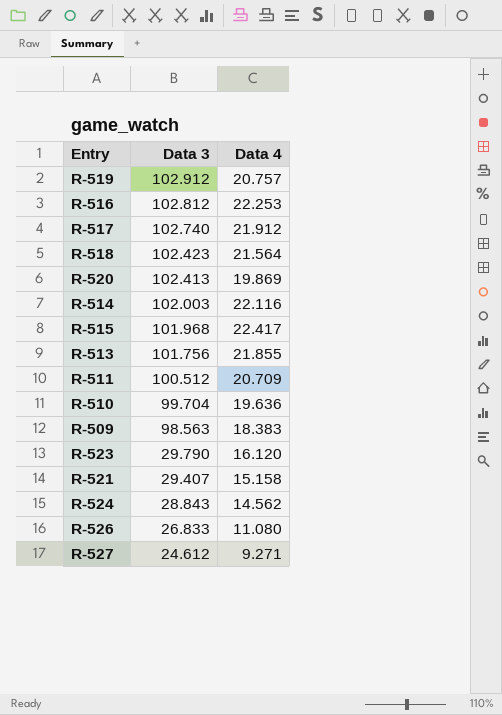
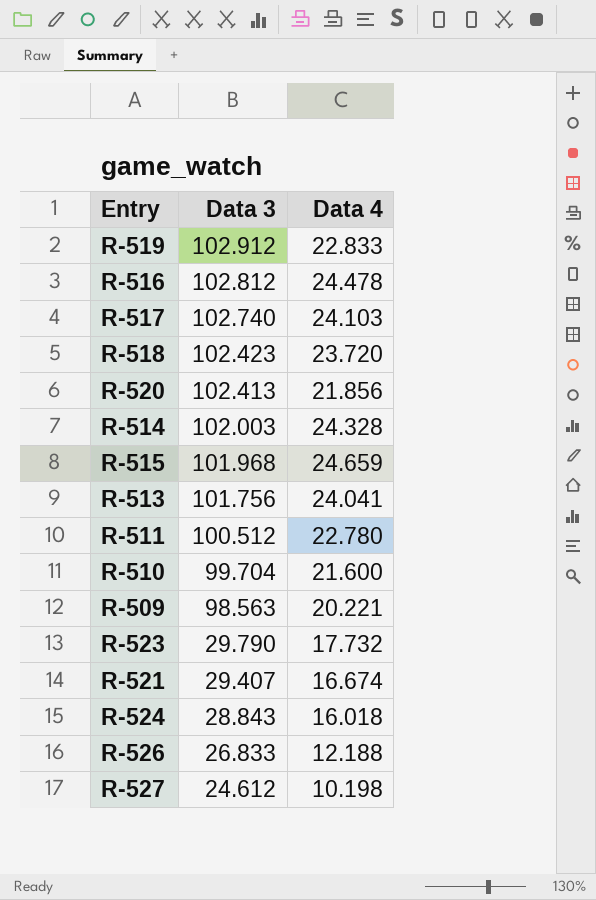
R-519 | Data 4: 20.757 -> 22.833
R-516 | Data 4: 22.253 -> 24.478
R-517 | Data 4: 21.912 -> 24.103
R-518 | Data 4: 21.564 -> 23.720
R-520 | Data 4: 19.869 -> 21.856
R-514 | Data 4: 22.116 -> 24.328
R-515 | Data 4: 22.417 -> 24.659
R-513 | Data 4: 21.855 -> 24.041
R-511 | Data 4: 20.709 -> 22.780
R-510 | Data 4: 19.636 -> 21.600
R-509 | Data 4: 18.383 -> 20.221
R-523 | Data 4: 16.120 -> 17.732
R-521 | Data 4: 15.158 -> 16.674
R-524 | Data 4: 14.562 -> 16.018
R-526 | Data 4: 11.080 -> 12.188
R-527 | Data 4: 9.271 -> 10.198

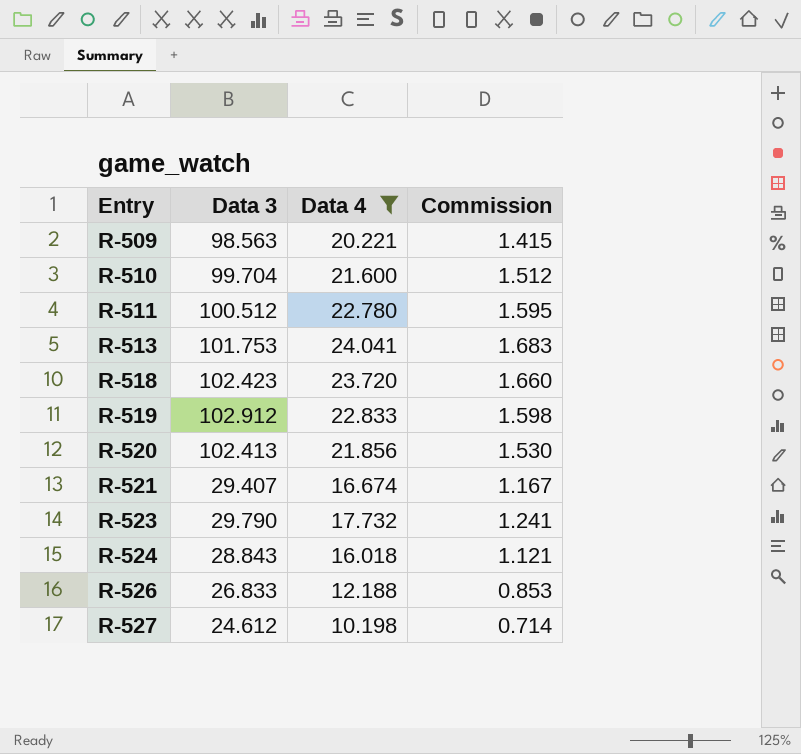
filter: none -> Data 4 <= 24.041
row order: Data 3 descending -> Entry ascending
column Commission | formula: none -> [Data 4] * 0.07
R-513 | Data 3: 101.756 -> 101.753

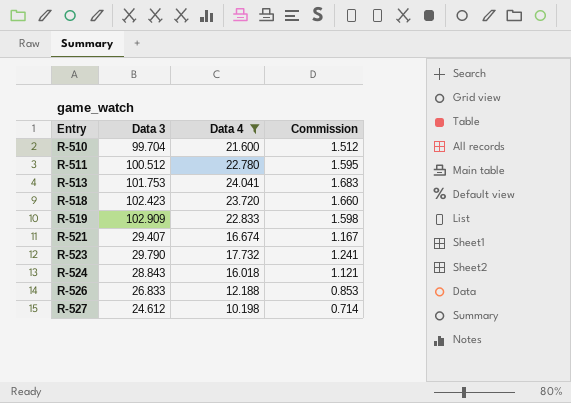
row R-509: 98.563 | 20.221 | 1.415 -> none
row R-520: 102.413 | 21.856 | 1.530 -> none
R-519 | Data 3: 102.912 -> 102.909

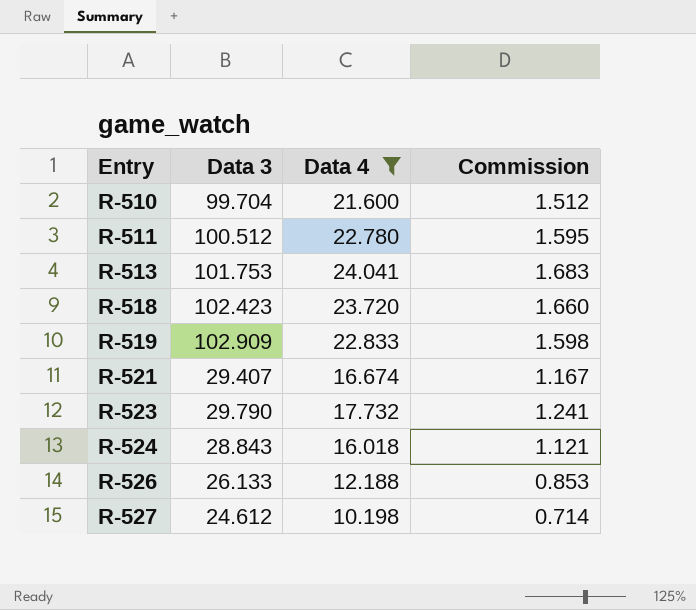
R-526 | Data 3: 26.833 -> 26.133

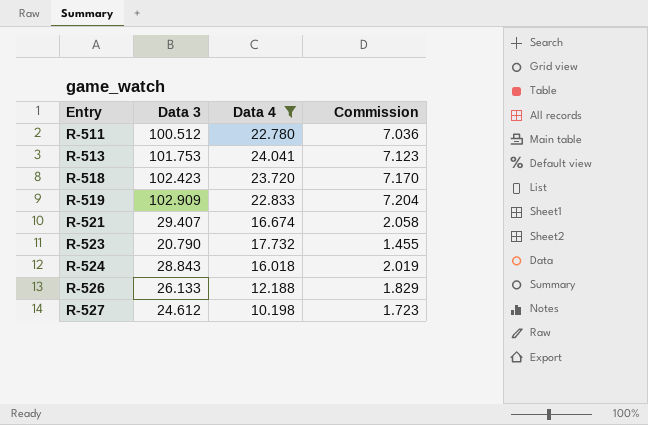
column Commission | formula: [Data 4] * 0.07 -> [Data 3] * 0.07
row R-510: 99.704 | 21.600 | 1.512 -> none
R-523 | Data 3: 29.790 -> 20.790

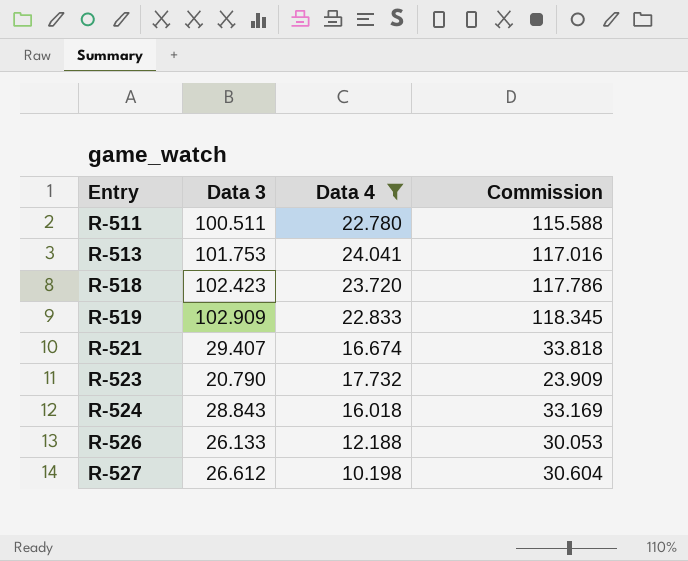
column Commission | formula: [Data 3] * 0.07 -> [Data 3] * 1.15
R-511 | Data 3: 100.512 -> 100.511
R-527 | Data 3: 24.612 -> 26.612

